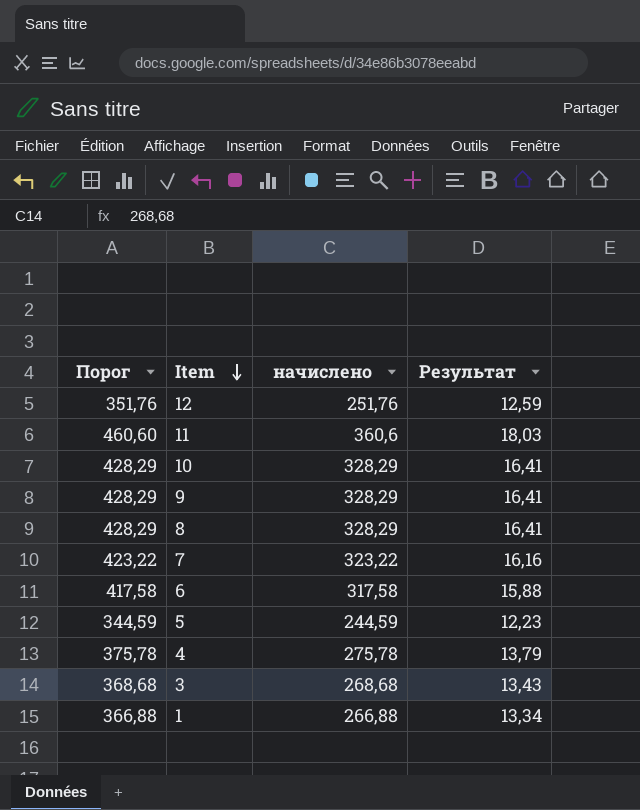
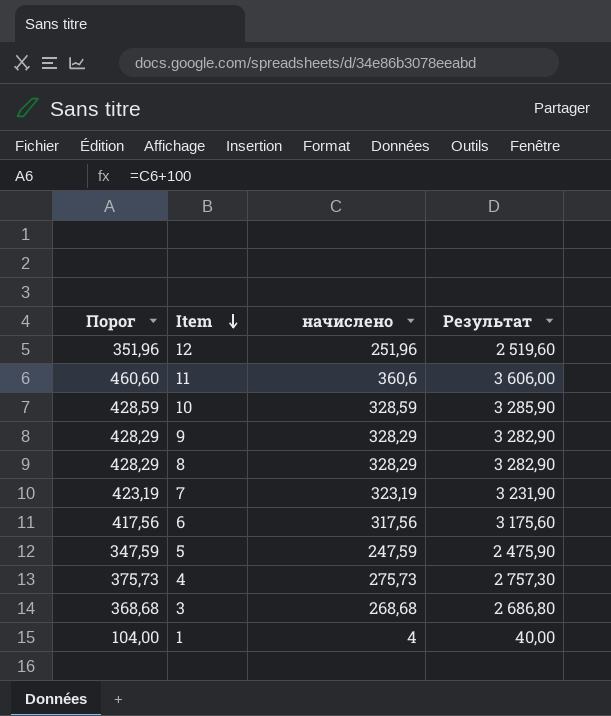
column Результат | formula: [начислено] * 0,05 -> [начислено] * 10
12 | Порог: 351,76 -> 351,96
12 | начислено: 251,76 -> 251,96
10 | Порог: 428,29 -> 428,59
10 | начислено: 328,29 -> 328,59
7 | Порог: 423,22 -> 423,19
7 | начислено: 323,22 -> 323,19
6 | Порог: 417,58 -> 417,56
6 | начислено: 317,58 -> 317,56
5 | Порог: 344,59 -> 347,59
5 | начислено: 244,59 -> 247,59
4 | Порог: 375,78 -> 375,73
4 | начислено: 275,78 -> 275,73
1 | Порог: 366,88 -> 104,00
1 | начислено: 266,88 -> 4

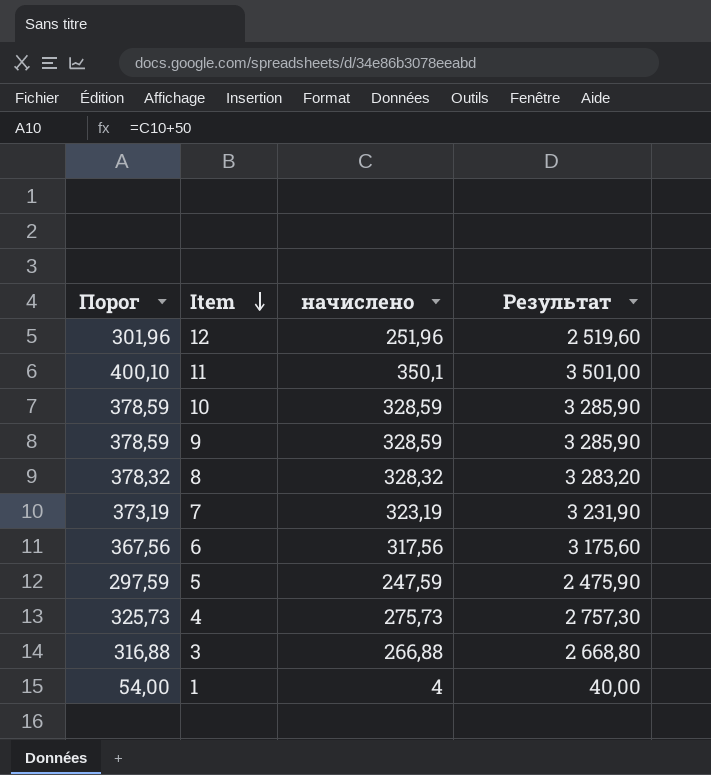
column Порог | formula: [начислено] + 100 -> [начислено] + 50
11 | начислено: 360,6 -> 350,1
11 | Результат: 3 606,00 -> 3 501,00
9 | начислено: 328,29 -> 328,59
9 | Результат: 3 282,90 -> 3 285,90
8 | начислено: 328,29 -> 328,32
8 | Результат: 3 282,90 -> 3 283,20
3 | начислено: 268,68 -> 266,88
3 | Результат: 2 686,80 -> 2 668,80

